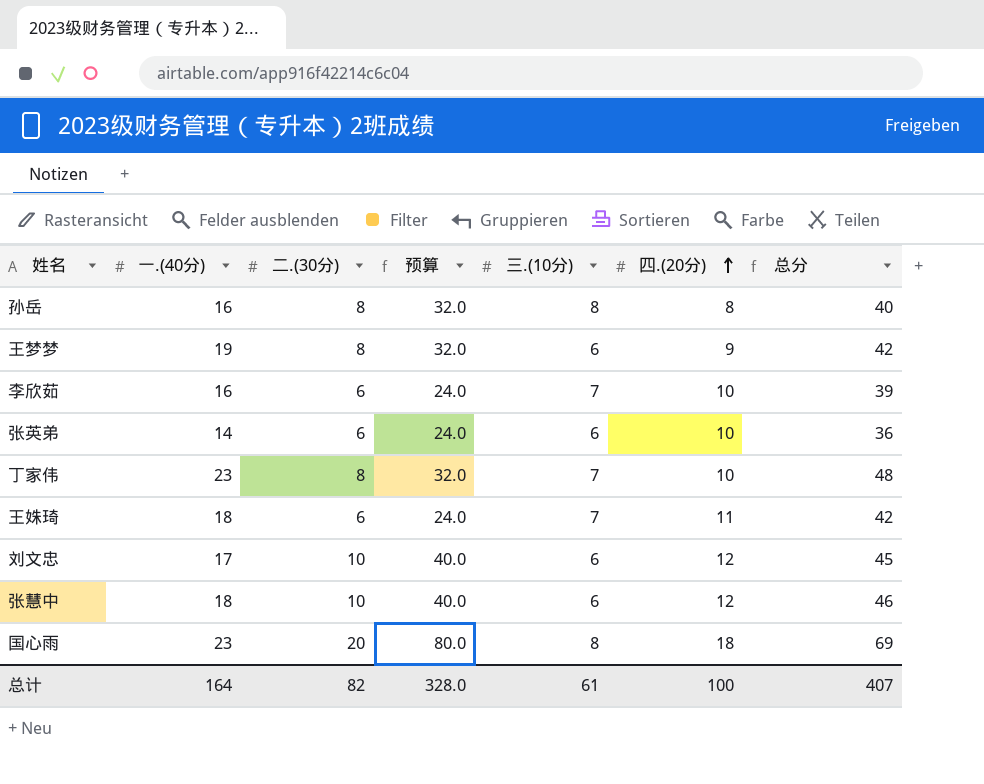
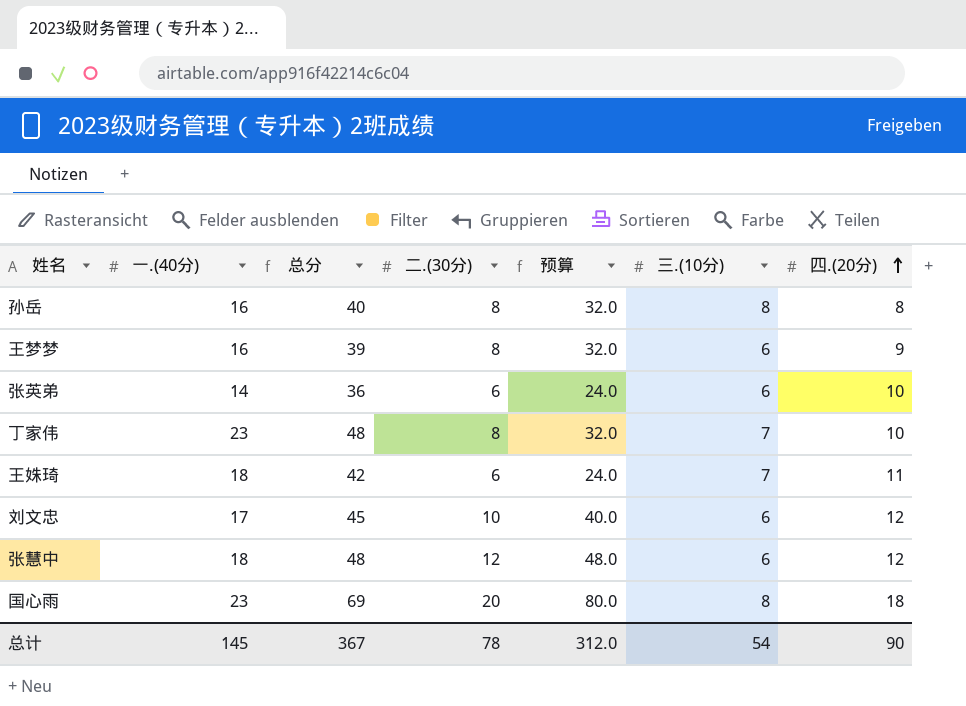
column 总分 | position: 7 -> 3
row 李欣茹: 16 | 6 | 24.0 | 7 | 10 | 39 -> none
王梦梦 | 一.(40分): 19 -> 16
王梦梦 | 总分: 42 -> 39
张慧中 | 总分: 46 -> 48
张慧中 | 二.(30分): 10 -> 12
张慧中 | 预算: 40.0 -> 48.0
总计 | 一.(40分): 164 -> 145
总计 | 总分: 407 -> 367
总计 | 二.(30分): 82 -> 78
总计 | 预算: 328.0 -> 312.0
总计 | 三.(10分): 61 -> 54
总计 | 四.(20分): 100 -> 90

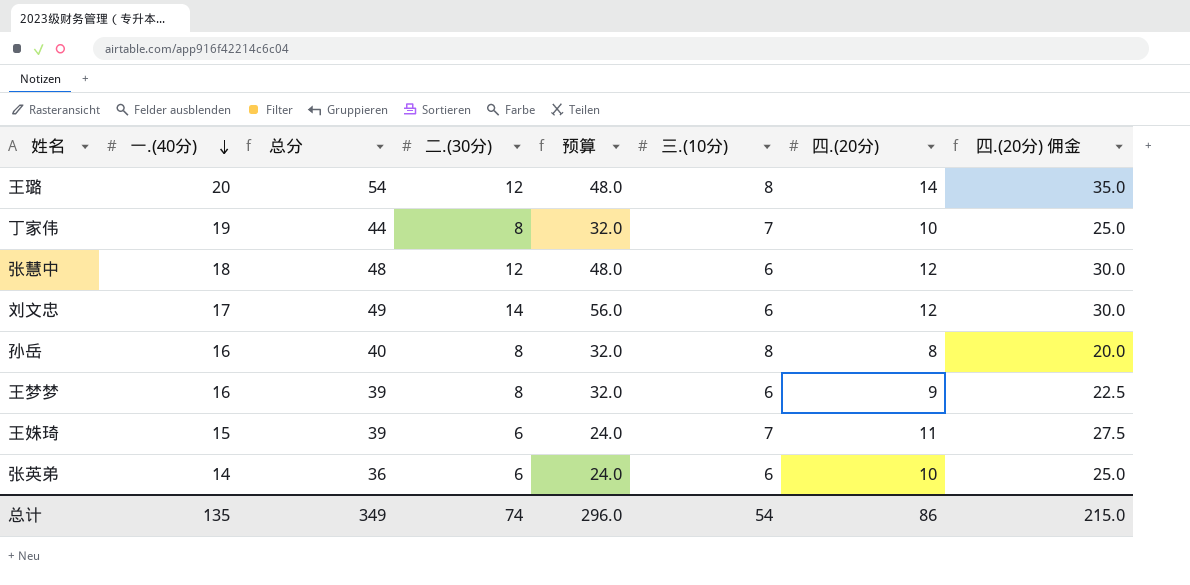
row order: 四.(20分) ascending -> 一.(40分) descending
column 四.(20分) 佣金 | formula: none -> [四.(20分)] * 2.5
row 国心雨: 23 | 69 | 20 | 80.0 | 8 | 18 -> none
row 王璐: none -> 20 | 54 | 12 | 48.0 | 8 | 14 | 35.0
丁家伟 | 一.(40分): 23 -> 19
丁家伟 | 总分: 48 -> 44
刘文忠 | 总分: 45 -> 49
刘文忠 | 二.(30分): 10 -> 14
刘文忠 | 预算: 40.0 -> 56.0
王姝琦 | 一.(40分): 18 -> 15
王姝琦 | 总分: 42 -> 39
总计 | 一.(40分): 145 -> 135
总计 | 总分: 367 -> 349
总计 | 二.(30分): 78 -> 74
总计 | 预算: 312.0 -> 296.0
总计 | 四.(20分): 90 -> 86

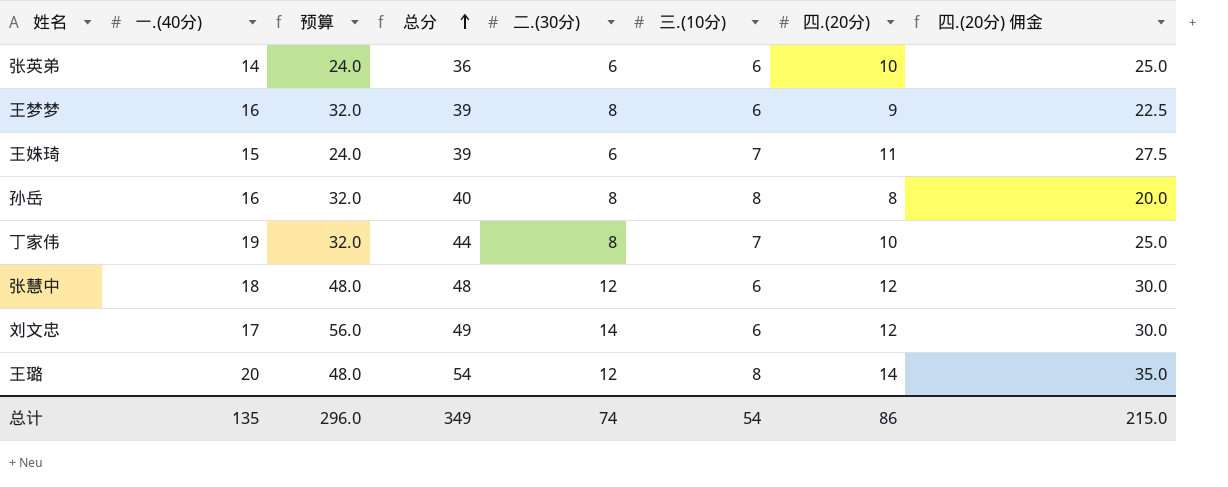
row order: 一.(40分) descending -> 总分 ascending
column 预算 | position: 5 -> 3

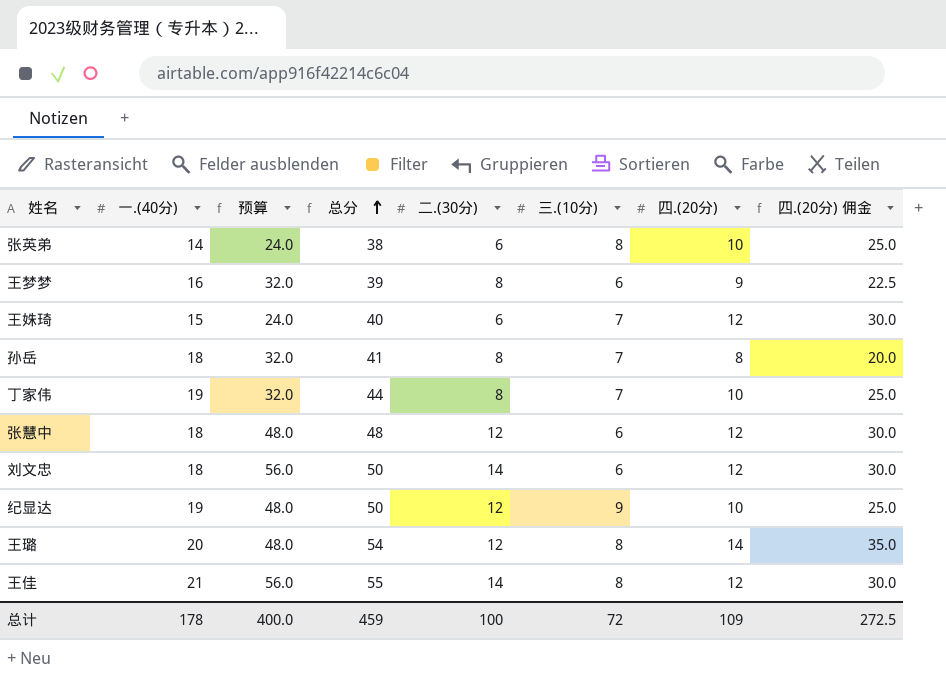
张英弟 | 总分: 36 -> 38
张英弟 | 三.(10分): 6 -> 8
王姝琦 | 总分: 39 -> 40
王姝琦 | 四.(20分): 11 -> 12
王姝琦 | 四.(20分) 佣金: 27.5 -> 30.0
孙岳 | 一.(40分): 16 -> 18
孙岳 | 总分: 40 -> 41
孙岳 | 三.(10分): 8 -> 7
刘文忠 | 一.(40分): 17 -> 18
刘文忠 | 总分: 49 -> 50
row 纪显达: none -> 19 | 48.0 | 50 | 12 | 9 | 10 | 25.0
row 王佳: none -> 21 | 56.0 | 55 | 14 | 8 | 12 | 30.0
总计 | 一.(40分): 135 -> 178
总计 | 预算: 296.0 -> 400.0
总计 | 总分: 349 -> 459
总计 | 二.(30分): 74 -> 100
总计 | 三.(10分): 54 -> 72
总计 | 四.(20分): 86 -> 109
总计 | 四.(20分) 佣金: 215.0 -> 272.5

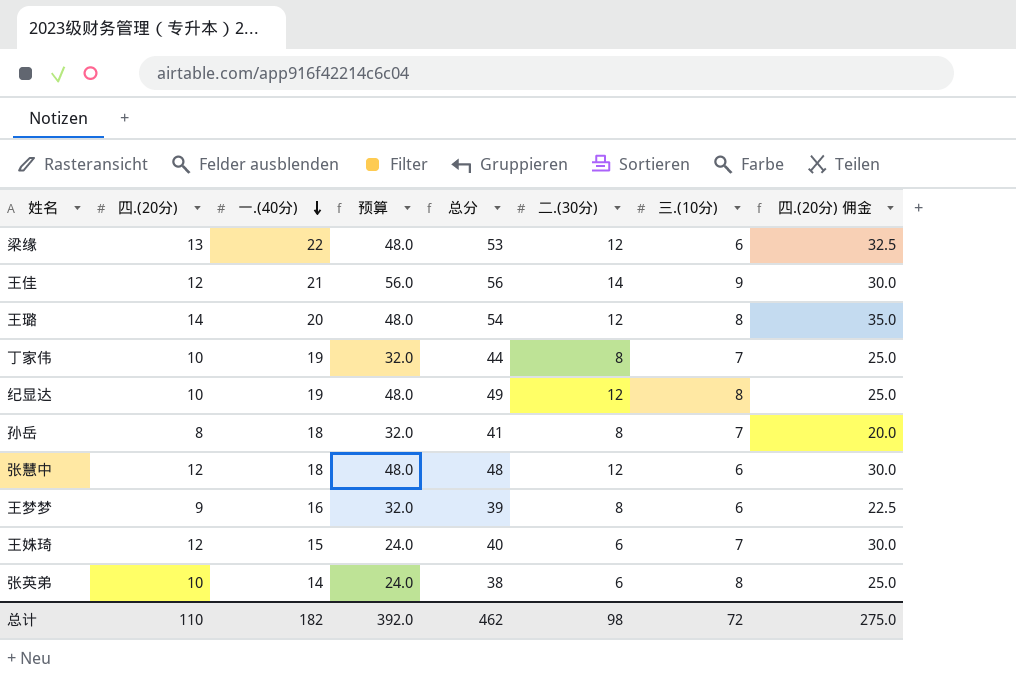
row order: 总分 ascending -> 一.(40分) descending
column 四.(20分) | position: 7 -> 2
row 刘文忠: 18 | 56.0 | 50 | 14 | 6 | 12 | 30.0 -> none
row 梁缘: none -> 13 | 22 | 48.0 | 53 | 12 | 6 | 32.5
王佳 | 总分: 55 -> 56
王佳 | 三.(10分): 8 -> 9
纪显达 | 总分: 50 -> 49
纪显达 | 三.(10分): 9 -> 8
总计 | 四.(20分): 109 -> 110
总计 | 一.(40分): 178 -> 182
总计 | 预算: 400.0 -> 392.0
总计 | 总分: 459 -> 462
总计 | 二.(30分): 100 -> 98
总计 | 四.(20分) 佣金: 272.5 -> 275.0

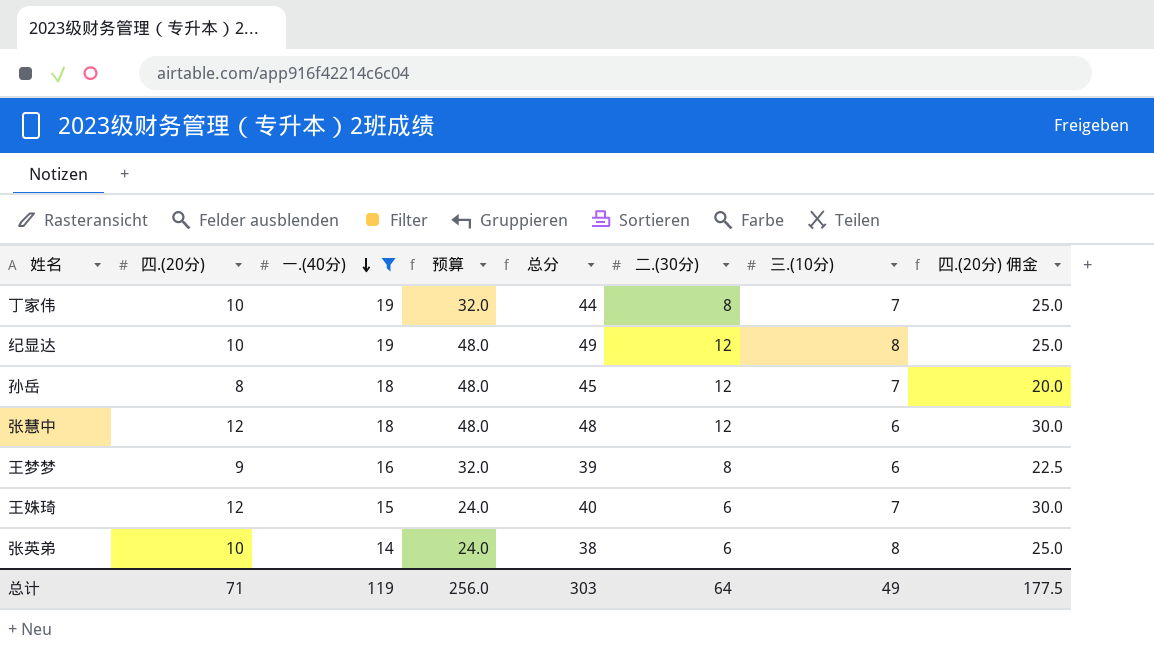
filter: none -> 一.(40分) <= 19
孙岳 | 预算: 32.0 -> 48.0
孙岳 | 总分: 41 -> 45
孙岳 | 二.(30分): 8 -> 12
总计 | 四.(20分): 110 -> 71
总计 | 一.(40分): 182 -> 119
总计 | 预算: 392.0 -> 256.0
总计 | 总分: 462 -> 303
总计 | 二.(30分): 98 -> 64
总计 | 三.(10分): 72 -> 49
总计 | 四.(20分) 佣金: 275.0 -> 177.5

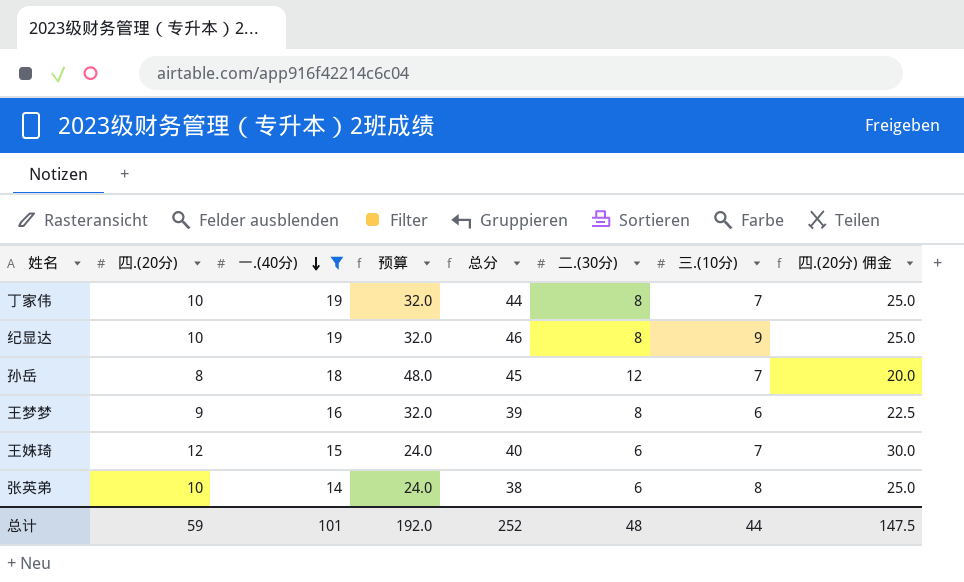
row 张慧中: 12 | 18 | 48.0 | 48 | 12 | 6 | 30.0 -> none
纪显达 | 预算: 48.0 -> 32.0
纪显达 | 总分: 49 -> 46
纪显达 | 二.(30分): 12 -> 8
纪显达 | 三.(10分): 8 -> 9
总计 | 四.(20分): 71 -> 59
总计 | 一.(40分): 119 -> 101
总计 | 预算: 256.0 -> 192.0
总计 | 总分: 303 -> 252
总计 | 二.(30分): 64 -> 48
总计 | 三.(10分): 49 -> 44
总计 | 四.(20分) 佣金: 177.5 -> 147.5

